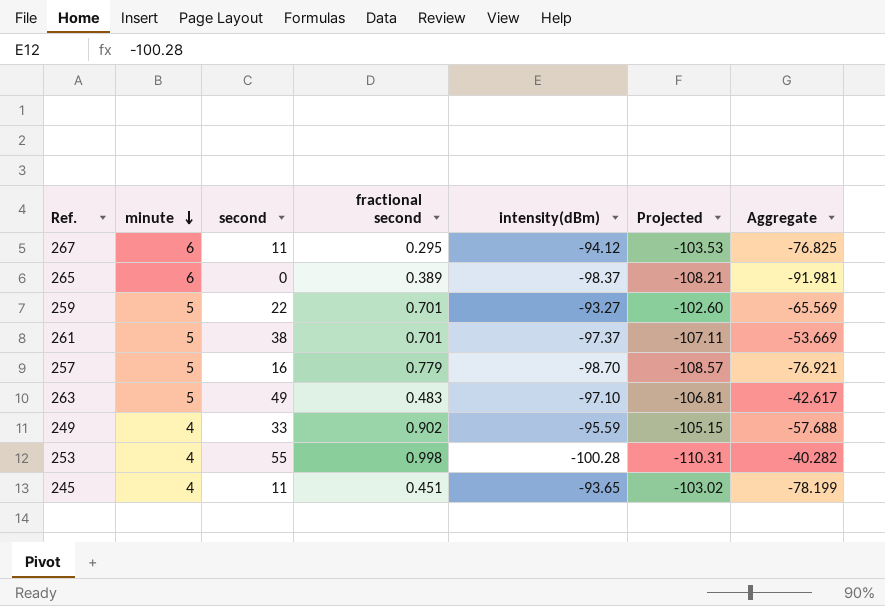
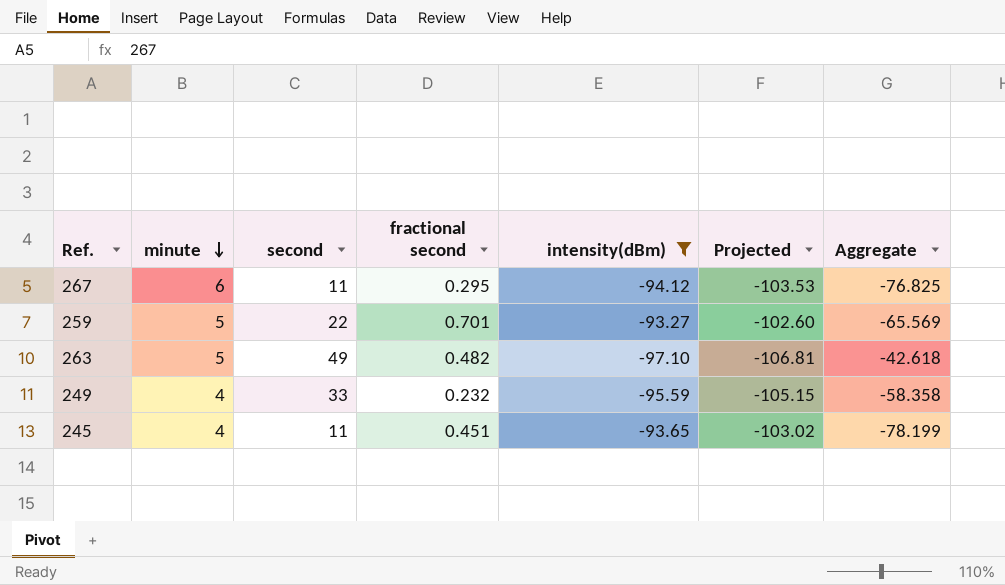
filter: none -> intensity(dBm) >= -97.10
263 | fractional second: 0.483 -> 0.482
263 | Aggregate: -42.617 -> -42.618
249 | fractional second: 0.902 -> 0.232
249 | Aggregate: -57.688 -> -58.358

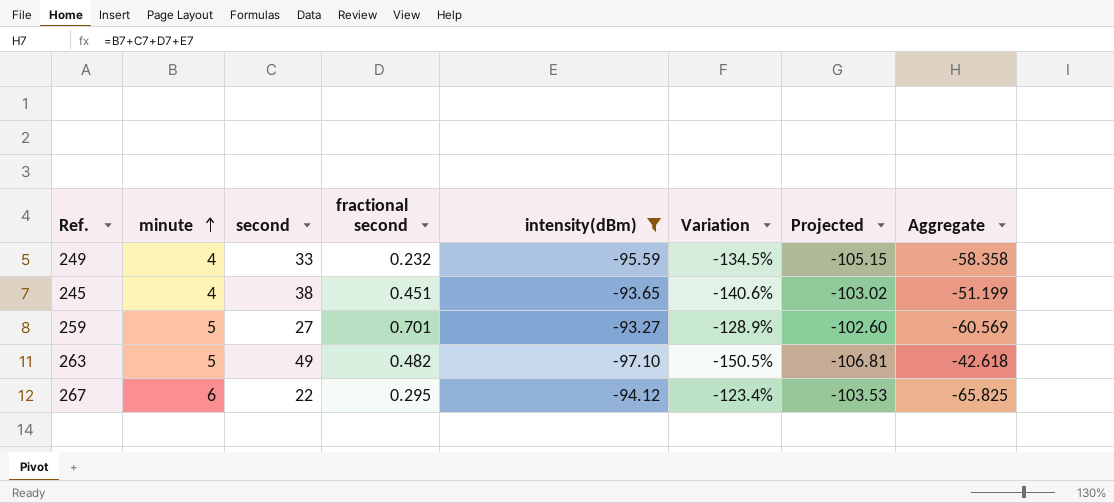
row order: minute descending -> minute ascending
column Variation | formula: none -> ([second] - [intensity(dBm)]) / [intensity(dBm)]
245 | second: 11 -> 38
245 | Aggregate: -78.199 -> -51.199
259 | second: 22 -> 27
259 | Aggregate: -65.569 -> -60.569
267 | second: 11 -> 22
267 | Aggregate: -76.825 -> -65.825

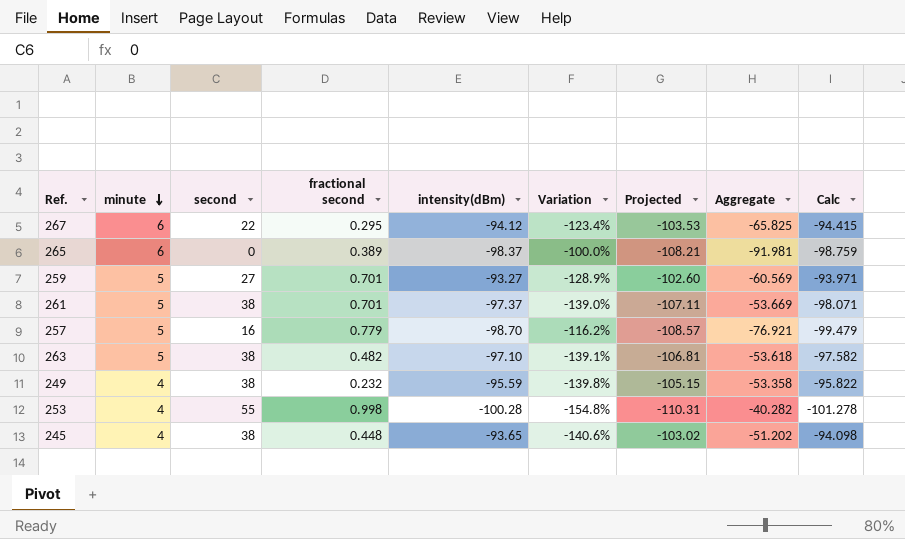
filter: intensity(dBm) >= -97.10 -> none
row order: minute ascending -> minute descending
column Calc | formula: none -> [intensity(dBm)] - [fractional second]
263 | second: 49 -> 38
263 | Variation: -150.5% -> -139.1%
263 | Aggregate: -42.618 -> -53.618
249 | second: 33 -> 38
249 | Variation: -134.5% -> -139.8%
249 | Aggregate: -58.358 -> -53.358
245 | fractional second: 0.451 -> 0.448
245 | Aggregate: -51.199 -> -51.202

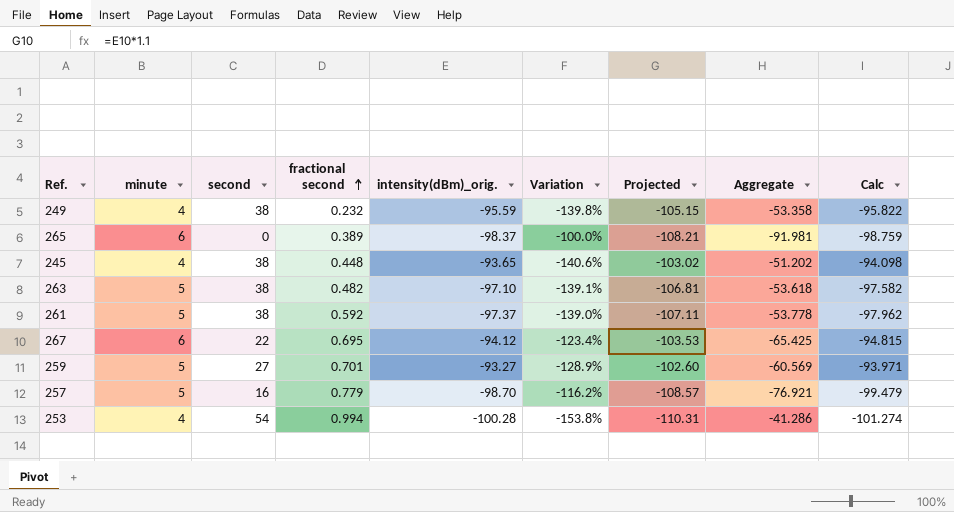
row order: minute descending -> fractional second ascending
column name: intensity(dBm) -> intensity(dBm)_orig.
261 | fractional second: 0.701 -> 0.592
261 | Aggregate: -53.669 -> -53.778
261 | Calc: -98.071 -> -97.962
267 | fractional second: 0.295 -> 0.695
267 | Aggregate: -65.825 -> -65.425
267 | Calc: -94.415 -> -94.815
253 | second: 55 -> 54
253 | fractional second: 0.998 -> 0.994
253 | Variation: -154.8% -> -153.8%
253 | Aggregate: -40.282 -> -41.286
253 | Calc: -101.278 -> -101.274

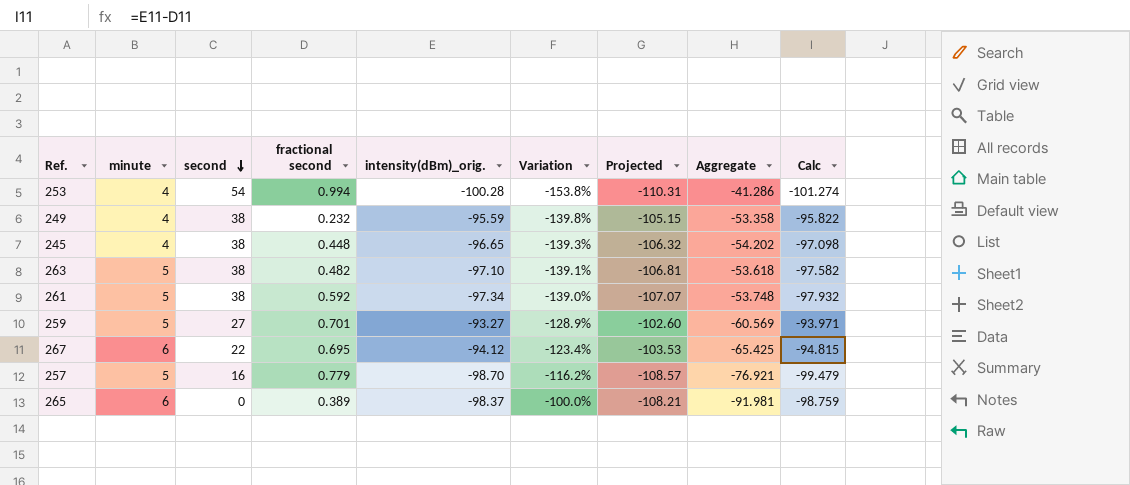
row order: fractional second ascending -> second descending
245 | intensity(dBm)_orig.: -93.65 -> -96.65
245 | Variation: -140.6% -> -139.3%
245 | Projected: -103.02 -> -106.32
245 | Aggregate: -51.202 -> -54.202
245 | Calc: -94.098 -> -97.098
261 | intensity(dBm)_orig.: -97.37 -> -97.34
261 | Projected: -107.11 -> -107.07
261 | Aggregate: -53.778 -> -53.748
261 | Calc: -97.962 -> -97.932

